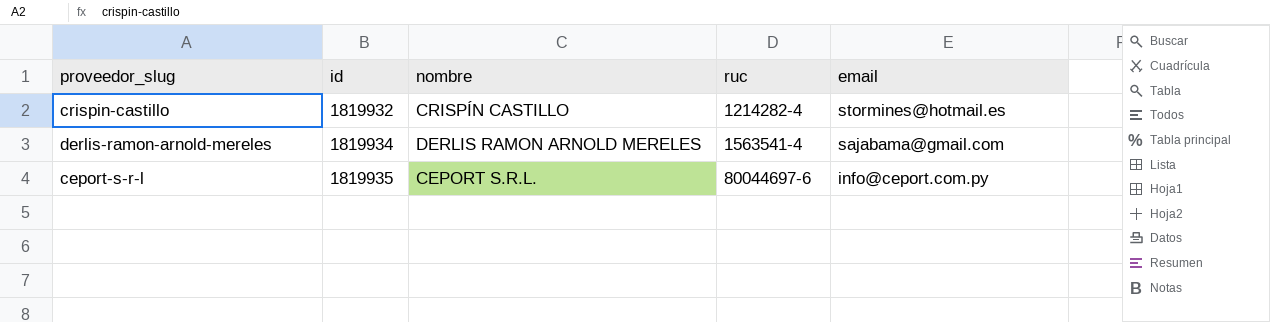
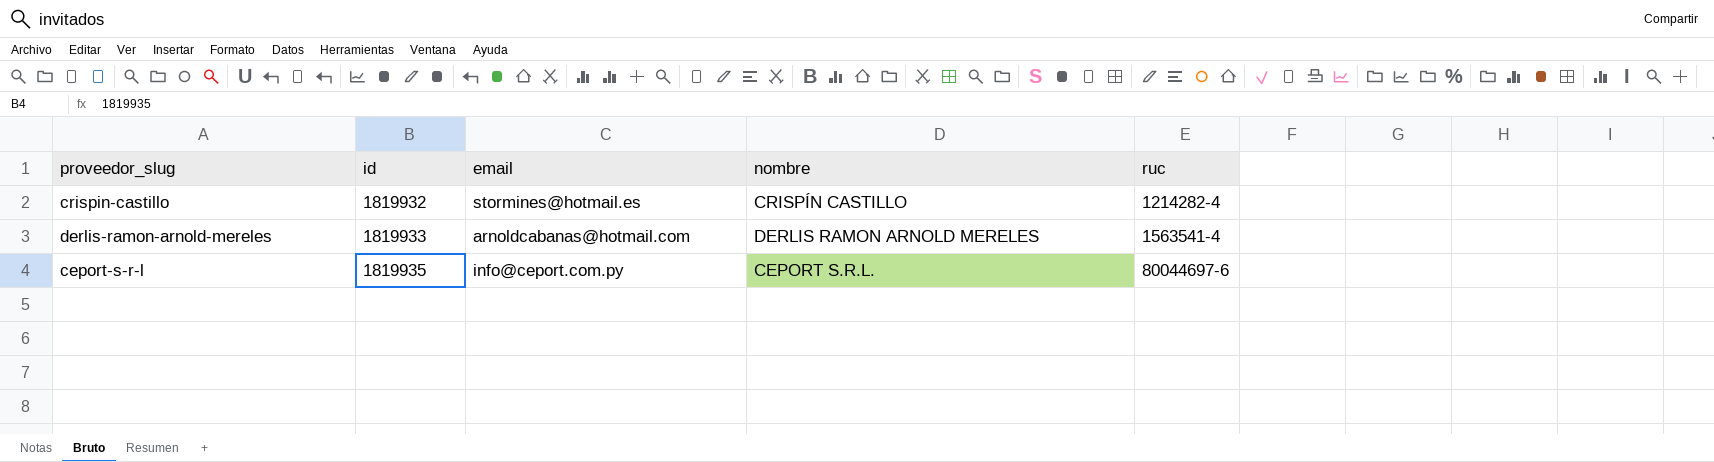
column email | position: 5 -> 3
derlis-ramon-arnold-mereles | id: 1819934 -> 1819933
derlis-ramon-arnold-mereles | email: sajabama@gmail.com -> arnoldcabanas@hotmail.com

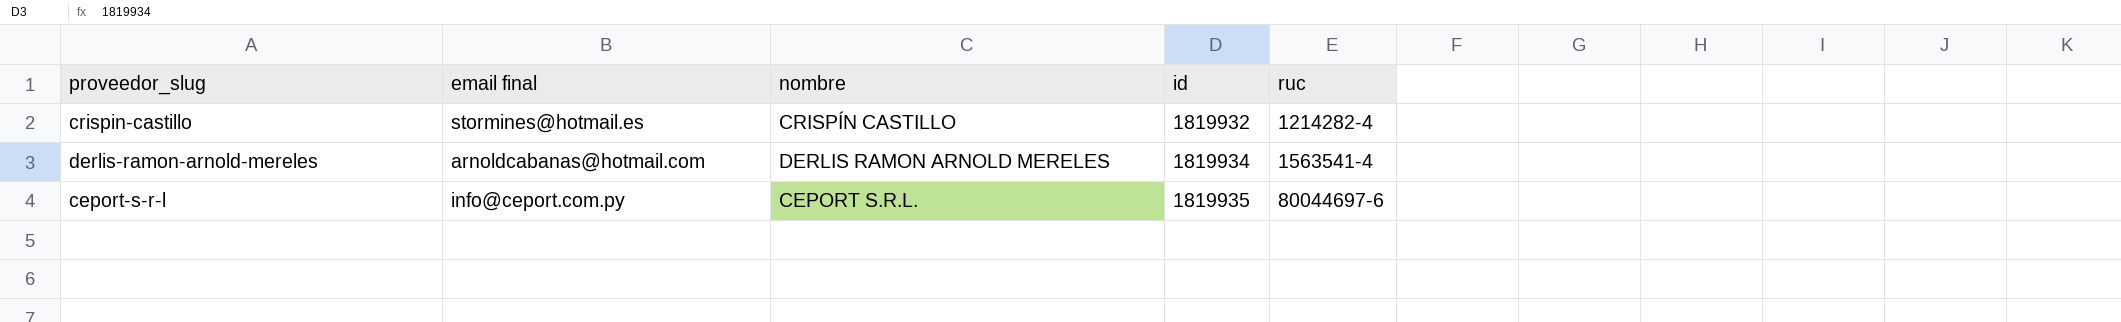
column name: email -> email final
column id | position: 2 -> 4
derlis-ramon-arnold-mereles | id: 1819933 -> 1819934

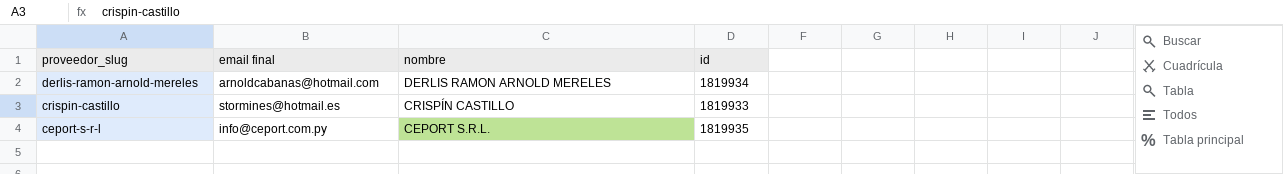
row order: id ascending -> proveedor_slug descending
column ruc | position: 5 -> none
crispin-castillo | id: 1819932 -> 1819933

